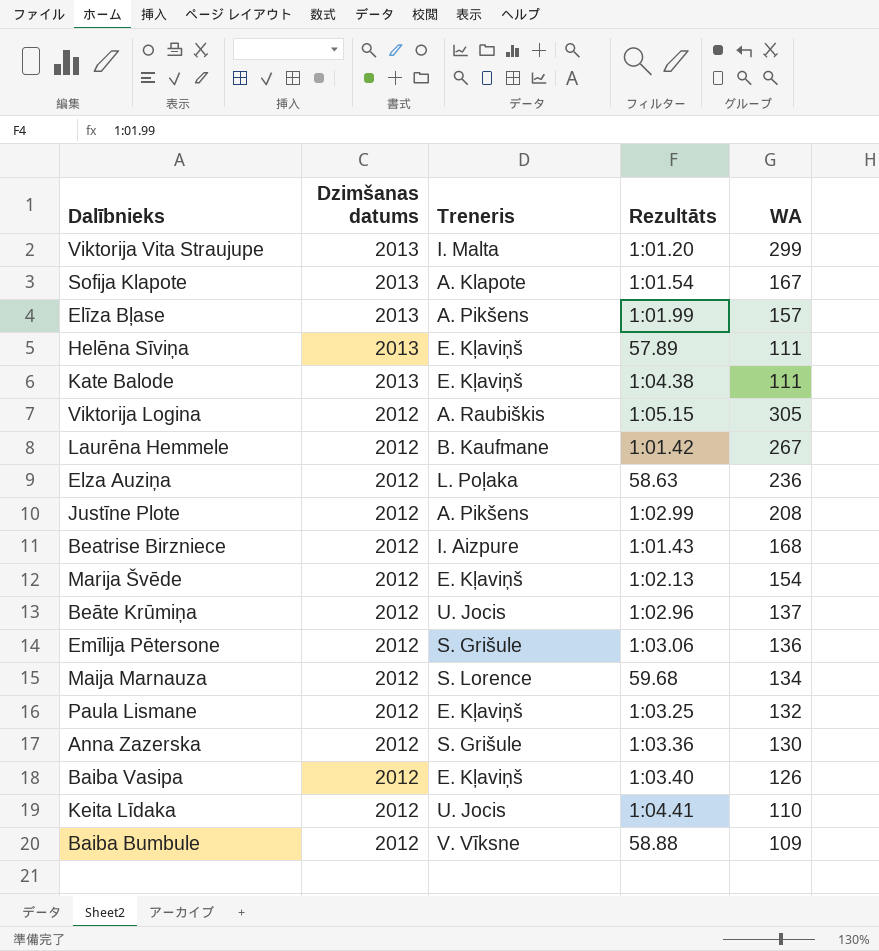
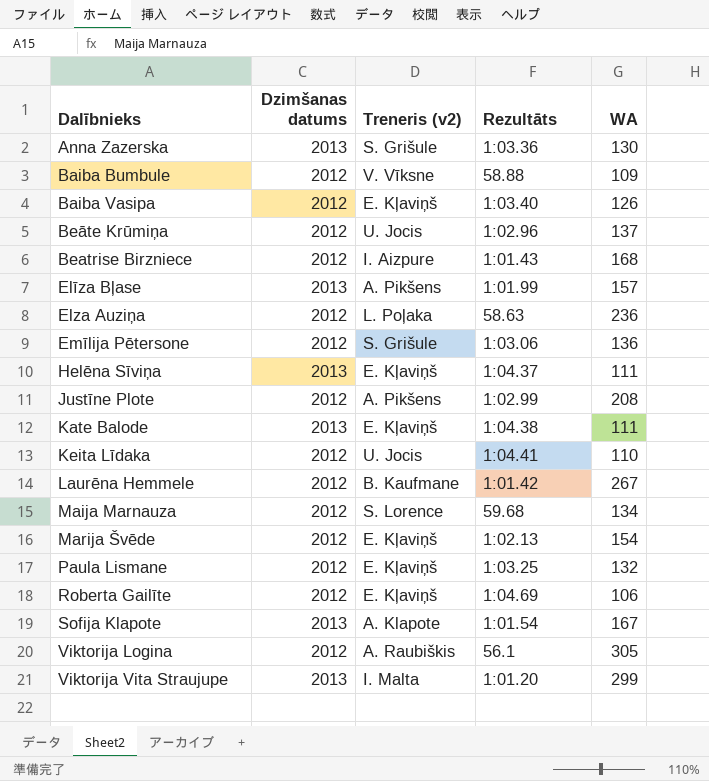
row order: Dzimšanas datums descending -> Dalībnieks ascending
column name: Treneris -> Treneris (v2)
Anna Zazerska | Dzimšanas datums: 2012 -> 2013
Helēna Sīviņa | Rezultāts: 57.89 -> 1:04.37
row Roberta Gailīte: none -> 2012 | E. Kļaviņš | 1:04.69 | 106
Viktorija Logina | Rezultāts: 1:05.15 -> 56.1

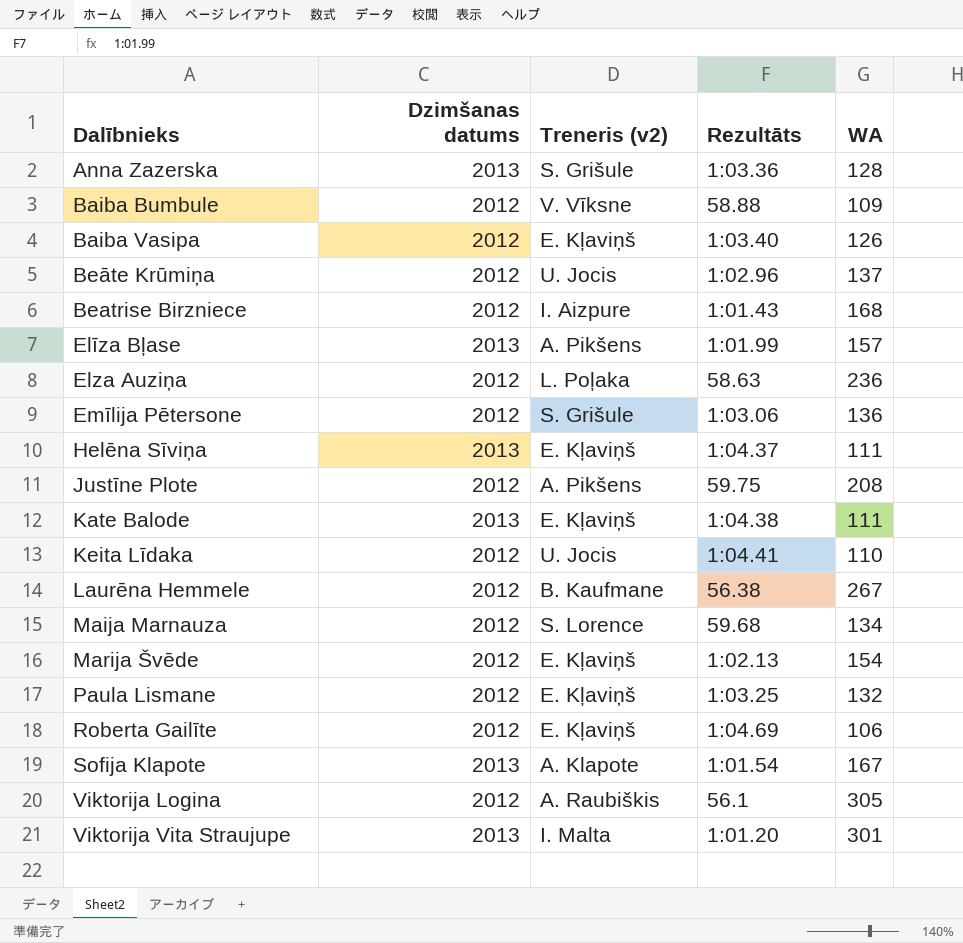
Anna Zazerska | WA: 130 -> 128
Justīne Plote | Rezultāts: 1:02.99 -> 59.75
Laurēna Hemmele | Rezultāts: 1:01.42 -> 56.38
Viktorija Vita Straujupe | WA: 299 -> 301

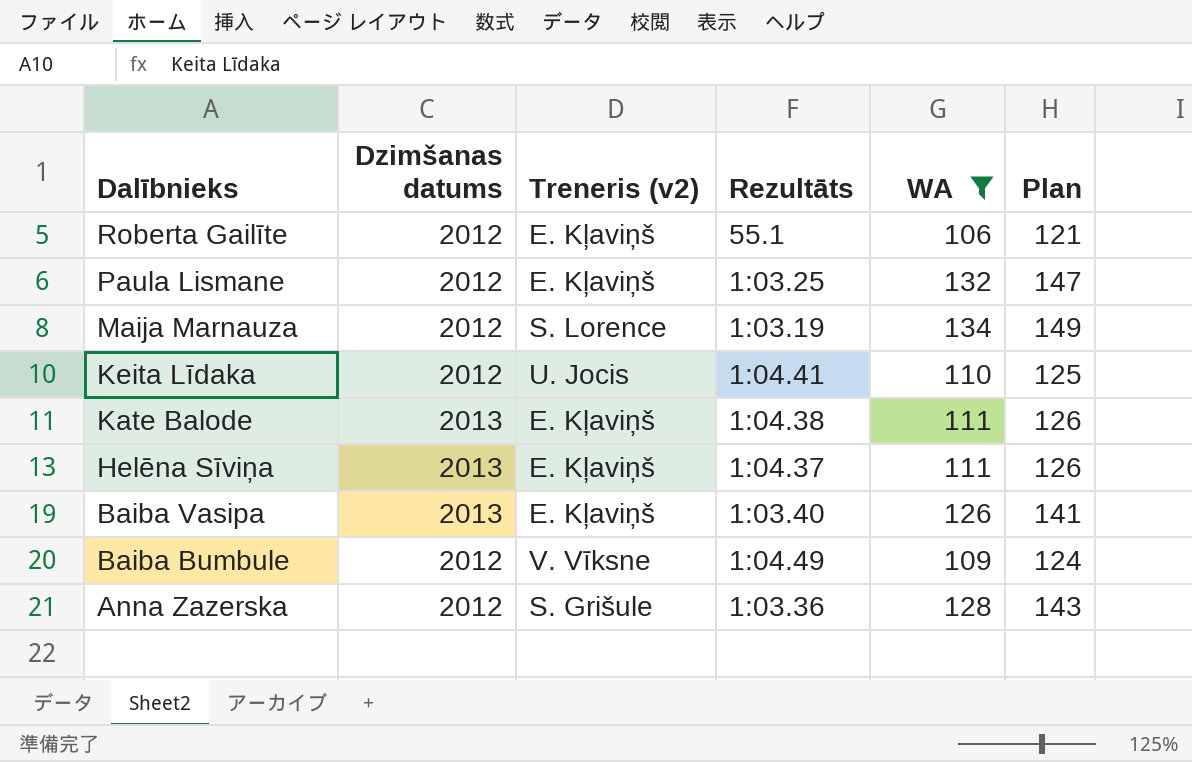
filter: none -> WA <= 134
row order: Dalībnieks ascending -> Dalībnieks descending
column Plan | formula: none -> [WA] + 15
Roberta Gailīte | Rezultāts: 1:04.69 -> 55.1
Maija Marnauza | Rezultāts: 59.68 -> 1:03.19
Baiba Vasipa | Dzimšanas datums: 2012 -> 2013
Baiba Bumbule | Rezultāts: 58.88 -> 1:04.49
Anna Zazerska | Dzimšanas datums: 2013 -> 2012

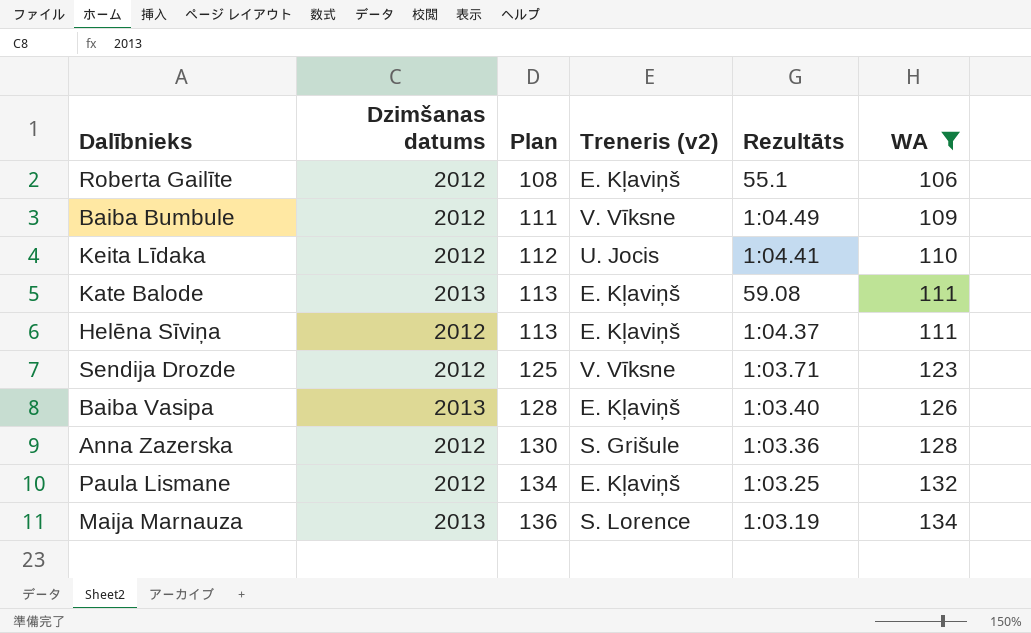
row order: Dalībnieks descending -> Plan ascending
column Plan | formula: [WA] + 15 -> [WA] + 2
column Plan | position: 6 -> 3
Kate Balode | Rezultāts: 1:04.38 -> 59.08
Helēna Sīviņa | Dzimšanas datums: 2013 -> 2012
row Sendija Drozde: none -> 2012 | 125 | V. Vīksne | 1:03.71 | 123
Maija Marnauza | Dzimšanas datums: 2012 -> 2013

